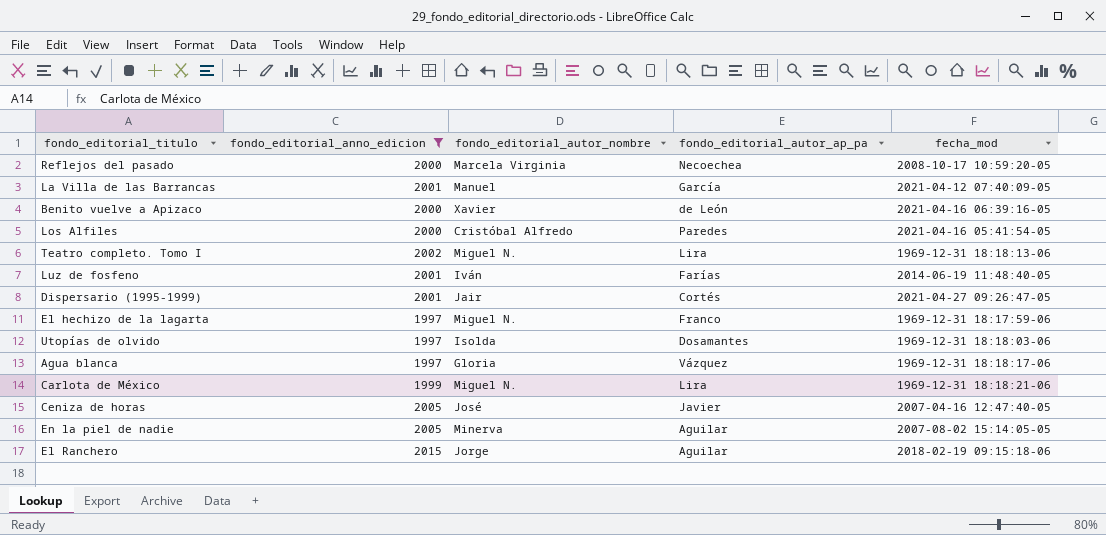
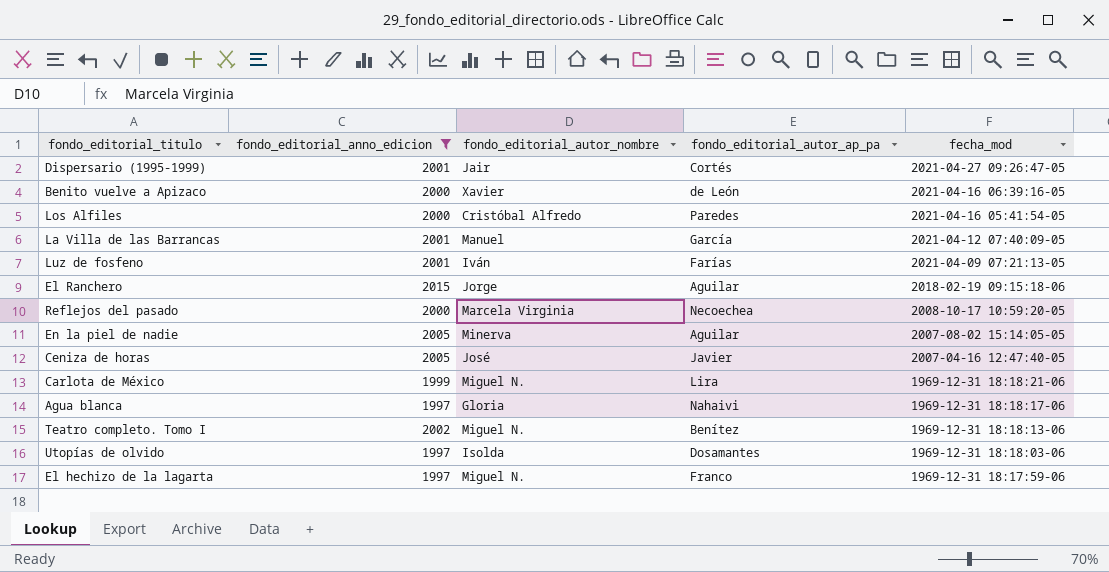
row order: none -> fecha_mod descending
Luz de fosfeno | fecha_mod: 2014-06-19 11:48:40-05 -> 2021-04-09 07:21:13-05
Agua blanca | fondo_editorial_autor_ap_pa: Vázquez -> Nahaivi
Teatro completo. Tomo I | fondo_editorial_autor_ap_pa: Lira -> Benítez

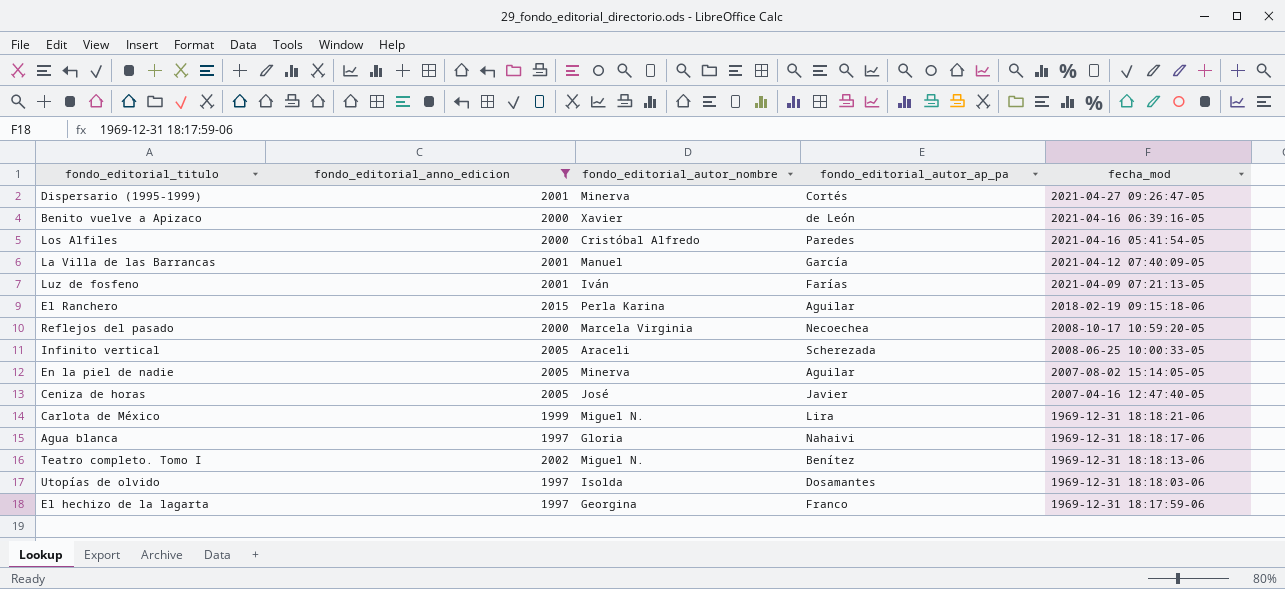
Dispersario (1995-1999) | fondo_editorial_autor_nombre: Jair -> Minerva
El Ranchero | fondo_editorial_autor_nombre: Jorge -> Perla Karina
row Infinito vertical: none -> 2005 | Araceli | Scherezada | 2008-06-25 10:00:33-05
El hechizo de la lagarta | fondo_editorial_autor_nombre: Miguel N. -> Georgina

